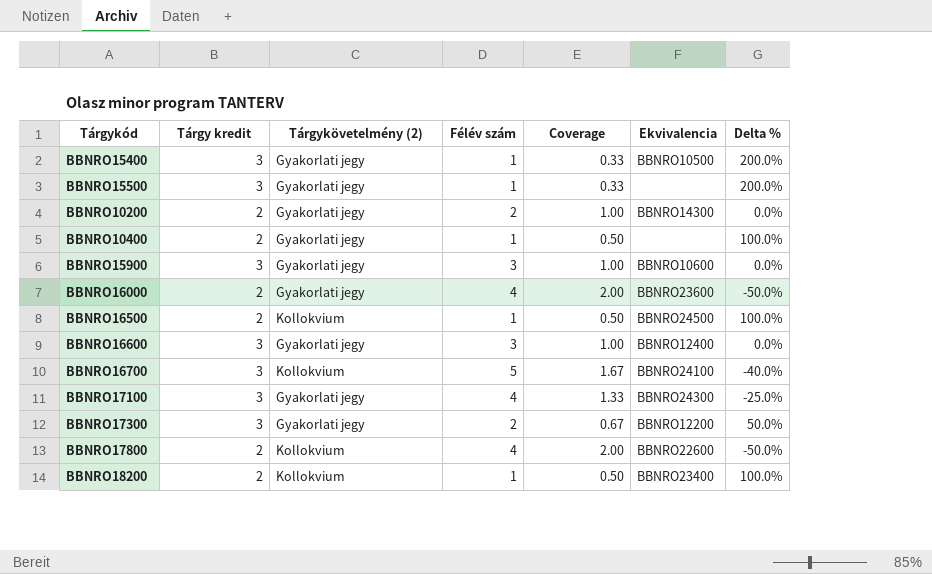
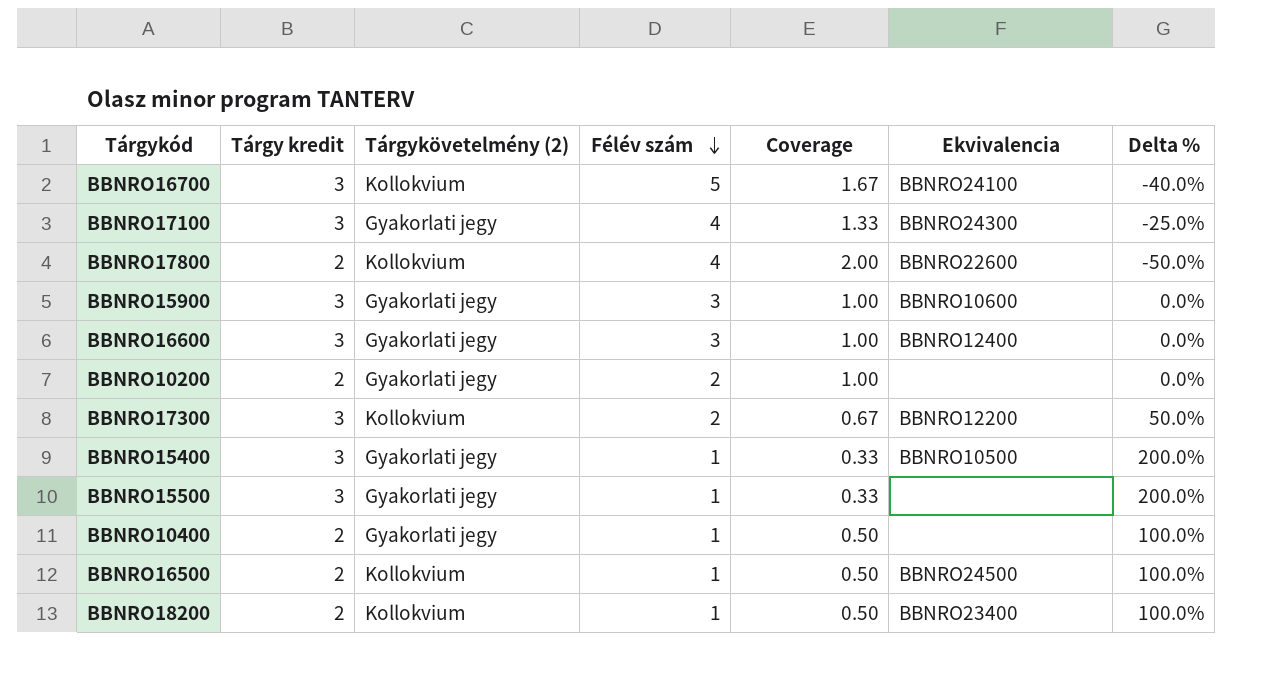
row order: none -> Félév szám descending
row BBNRO16000: 2 | Gyakorlati jegy | 4 | 2.00 | BBNRO23600 | -50.0% -> none
BBNRO10200 | Ekvivalencia: BBNRO14300 -> none
BBNRO17300 | Tárgykövetelmény (2): Gyakorlati jegy -> Kollokvium

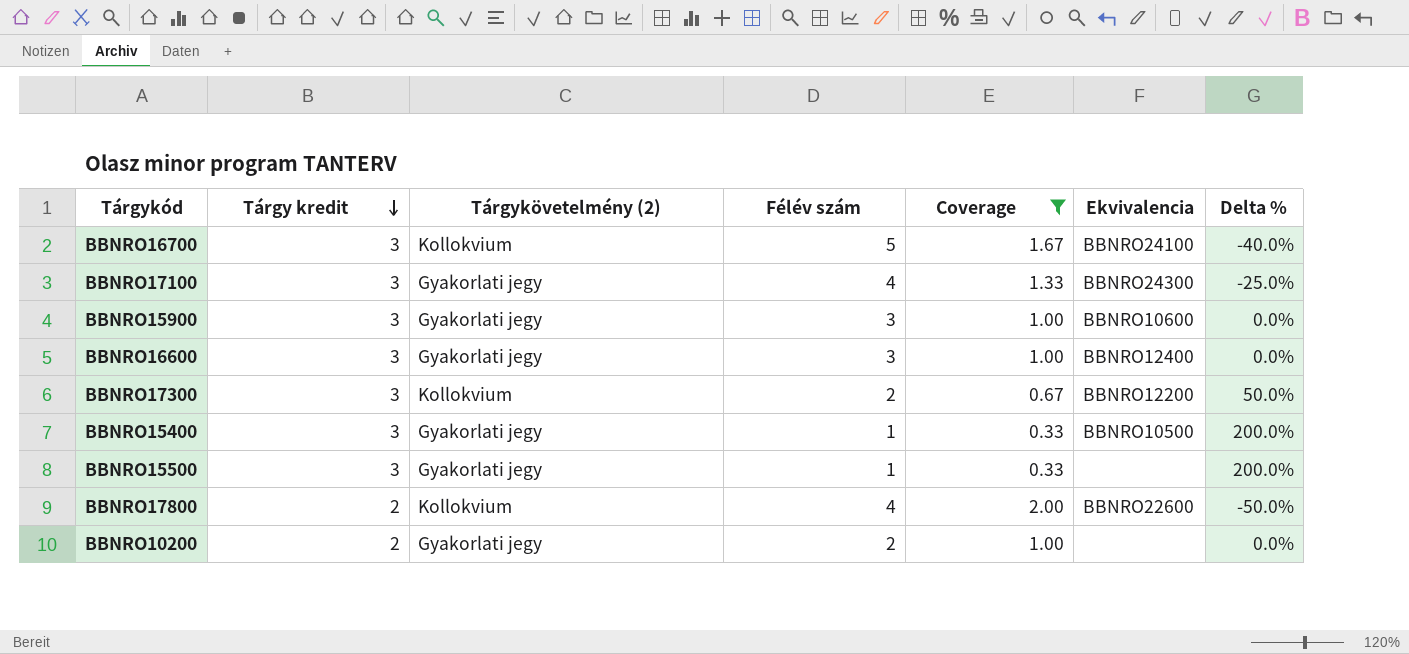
filter: none -> Coverage != 0.50
row order: Félév szám descending -> Tárgy kredit descending

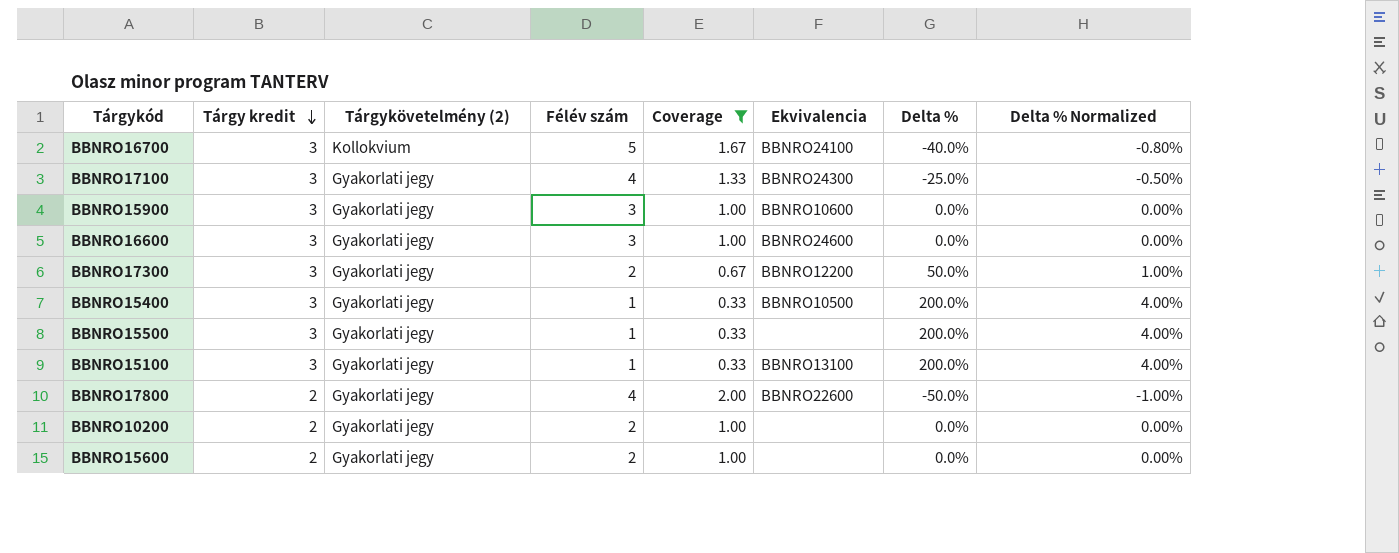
column Delta % Normalized | formula: none -> [Delta %] * 0.02
BBNRO16600 | Ekvivalencia: BBNRO12400 -> BBNRO24600
BBNRO17300 | Tárgykövetelmény (2): Kollokvium -> Gyakorlati jegy
row BBNRO15100: none -> 3 | Gyakorlati jegy | 1 | 0.33 | BBNRO13100 | 200.0% | 4.00%
BBNRO17800 | Tárgykövetelmény (2): Kollokvium -> Gyakorlati jegy
row BBNRO15600: none -> 2 | Gyakorlati jegy | 2 | 1.00 | none | 0.0% | 0.00%

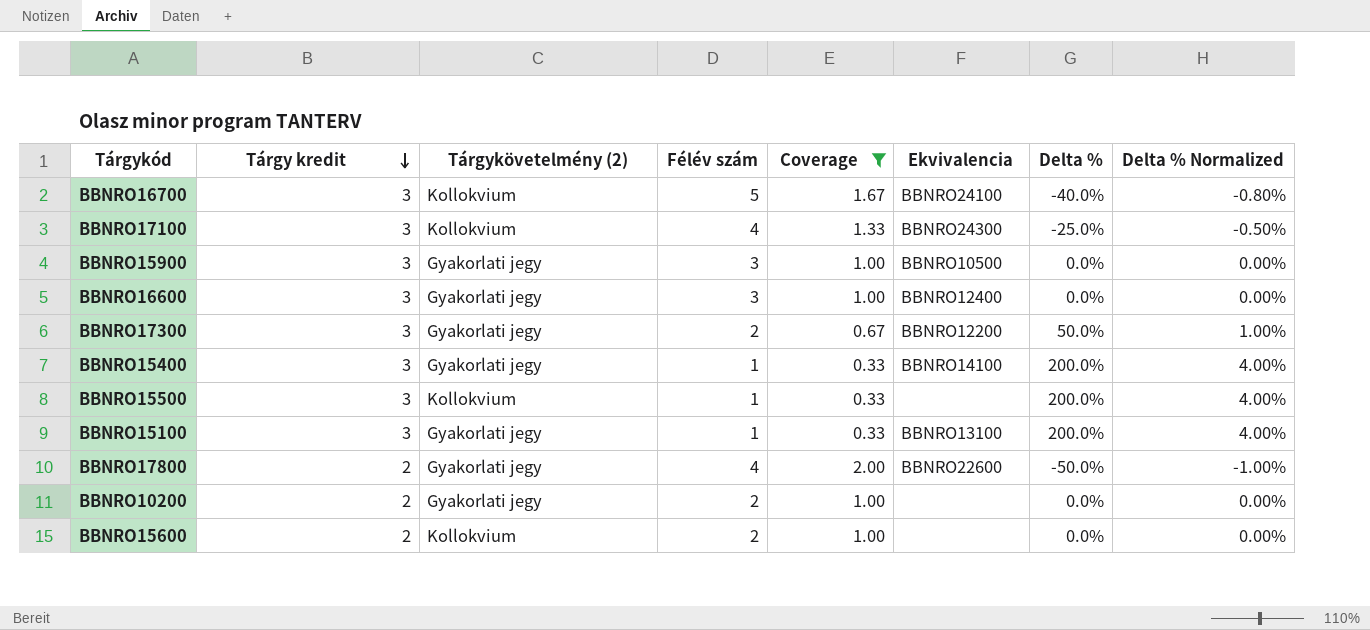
BBNRO17100 | Tárgykövetelmény (2): Gyakorlati jegy -> Kollokvium
BBNRO15900 | Ekvivalencia: BBNRO10600 -> BBNRO10500
BBNRO16600 | Ekvivalencia: BBNRO24600 -> BBNRO12400
BBNRO15400 | Ekvivalencia: BBNRO10500 -> BBNRO14100
BBNRO15500 | Tárgykövetelmény (2): Gyakorlati jegy -> Kollokvium
BBNRO15600 | Tárgykövetelmény (2): Gyakorlati jegy -> Kollokvium

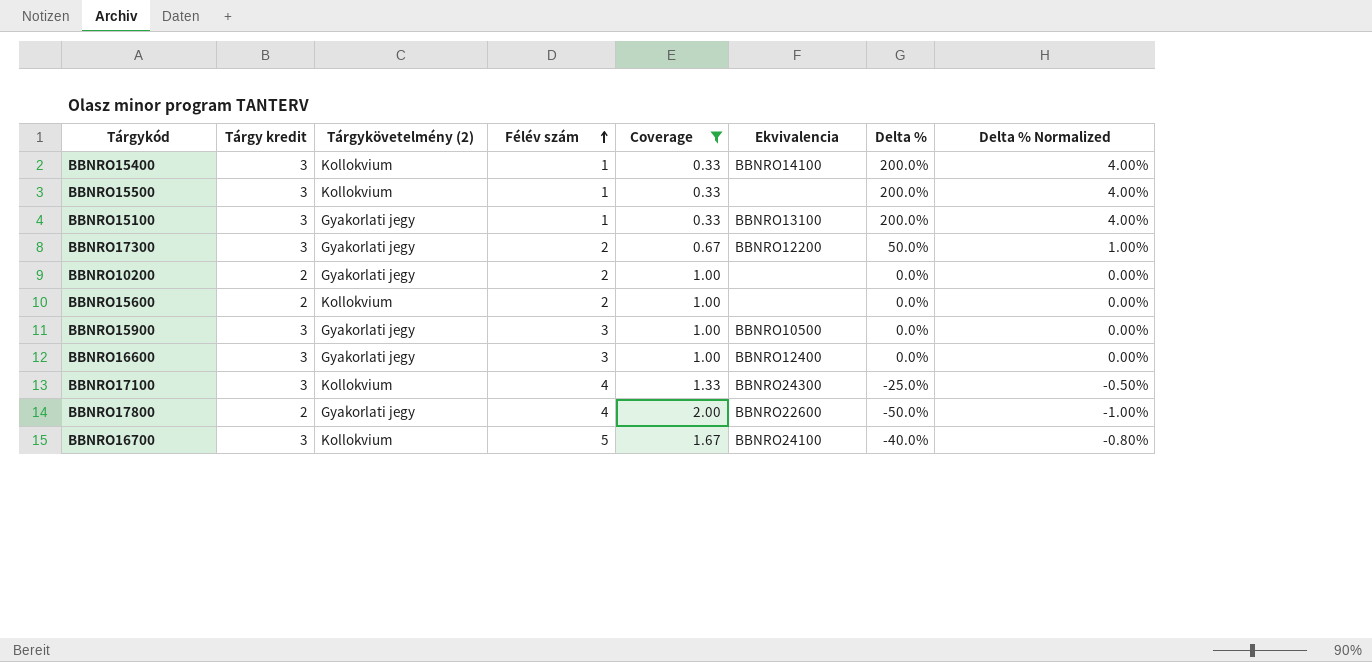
row order: Tárgy kredit descending -> Félév szám ascending
BBNRO15400 | Tárgykövetelmény (2): Gyakorlati jegy -> Kollokvium

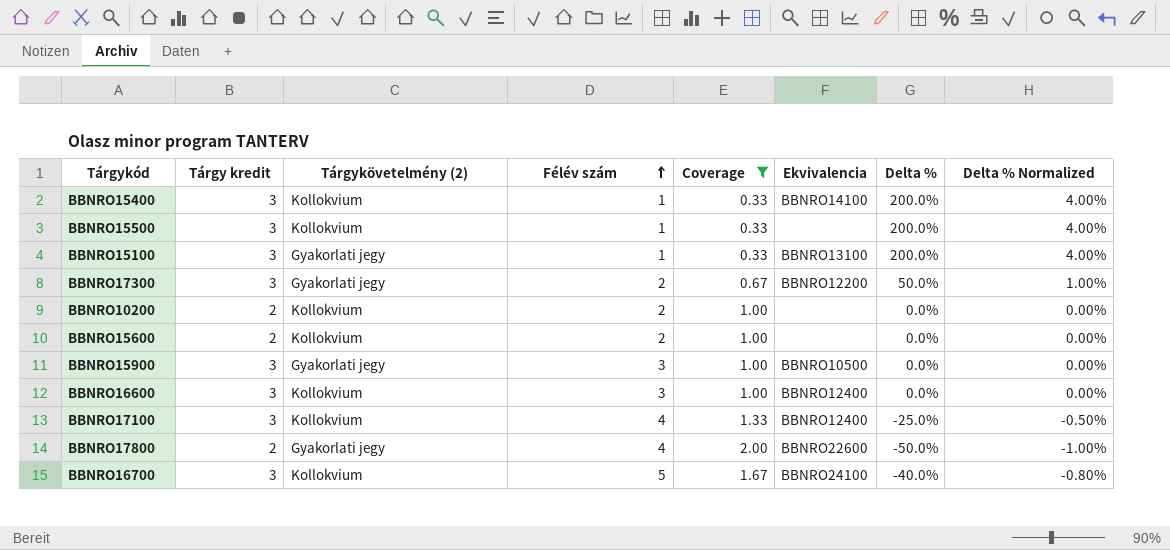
BBNRO10200 | Tárgykövetelmény (2): Gyakorlati jegy -> Kollokvium
BBNRO16600 | Tárgykövetelmény (2): Gyakorlati jegy -> Kollokvium
BBNRO17100 | Ekvivalencia: BBNRO24300 -> BBNRO12400

